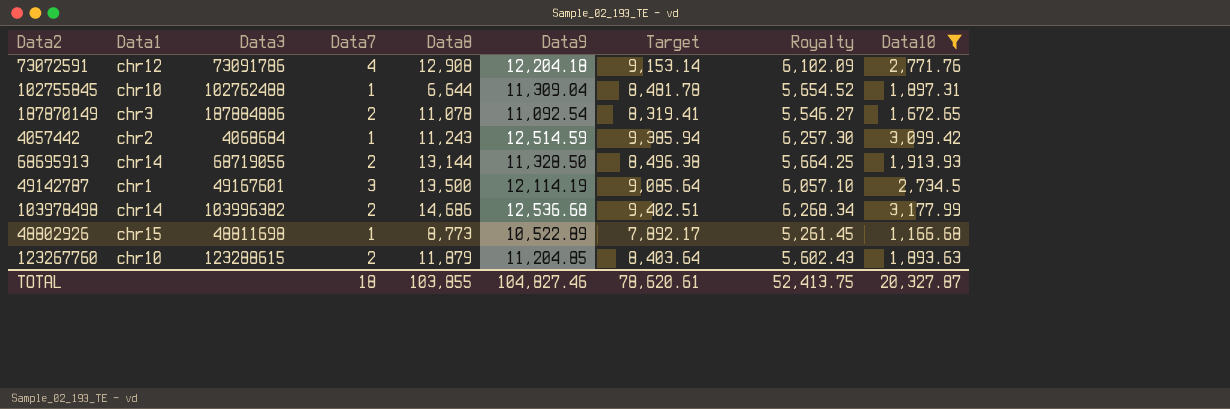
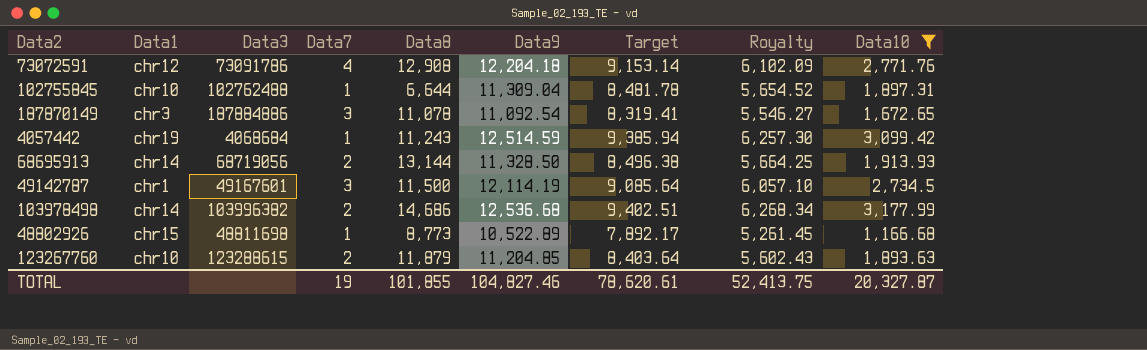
187870149 | Data7: 2 -> 3
4057442 | Data1: chr2 -> chr19
49142787 | Data8: 13,500 -> 11,500
TOTAL | Data7: 18 -> 19
TOTAL | Data8: 103,855 -> 101,855

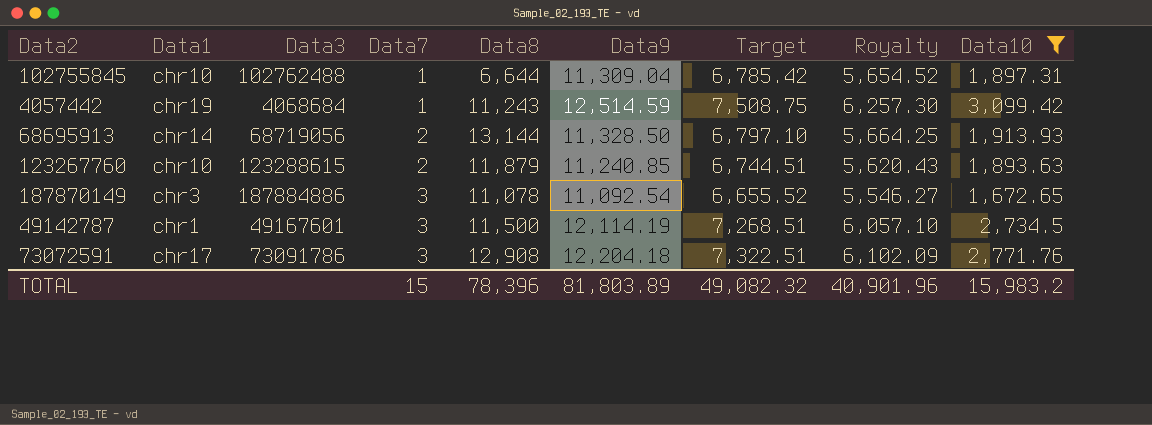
row order: none -> Data7 ascending
column Target | formula: [Data9] * 0.75 -> [Data9] * 0.6
row 103978498: chr14 | 103996382 | 2 | 14,686 | 12,536.68 | 9,402.51 | 6,268.34 | 3,177.99 -> none
row 48802926: chr15 | 48811698 | 1 | 8,773 | 10,522.89 | 7,892.17 | 5,261.45 | 1,166.68 -> none
123267760 | Data9: 11,204.85 -> 11,240.85
123267760 | Royalty: 5,602.43 -> 5,620.43
73072591 | Data1: chr12 -> chr17
73072591 | Data7: 4 -> 3
TOTAL | Data7: 19 -> 15
TOTAL | Data8: 101,855 -> 78,396
TOTAL | Data9: 104,827.46 -> 81,803.89
TOTAL | Target: 78,620.61 -> 49,082.32
TOTAL | Royalty: 52,413.75 -> 40,901.96
TOTAL | Data10: 20,327.87 -> 15,983.2

